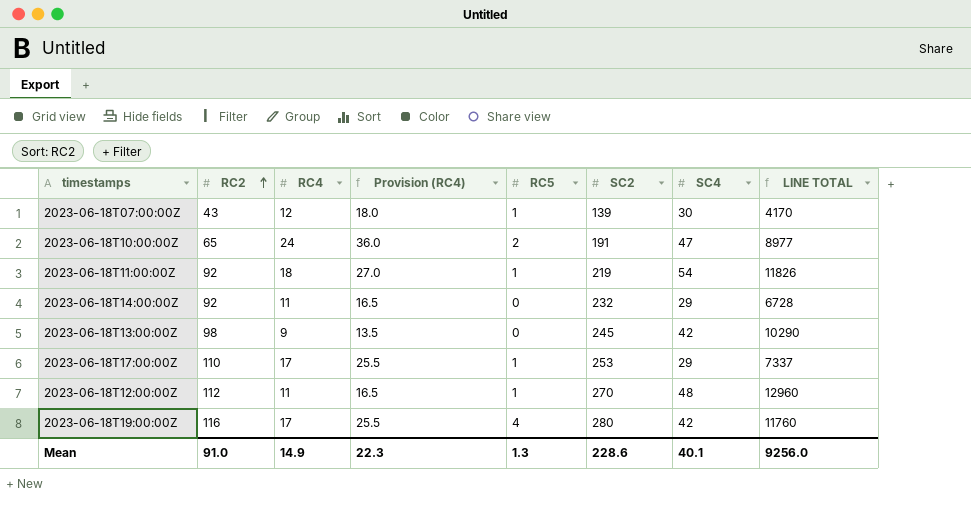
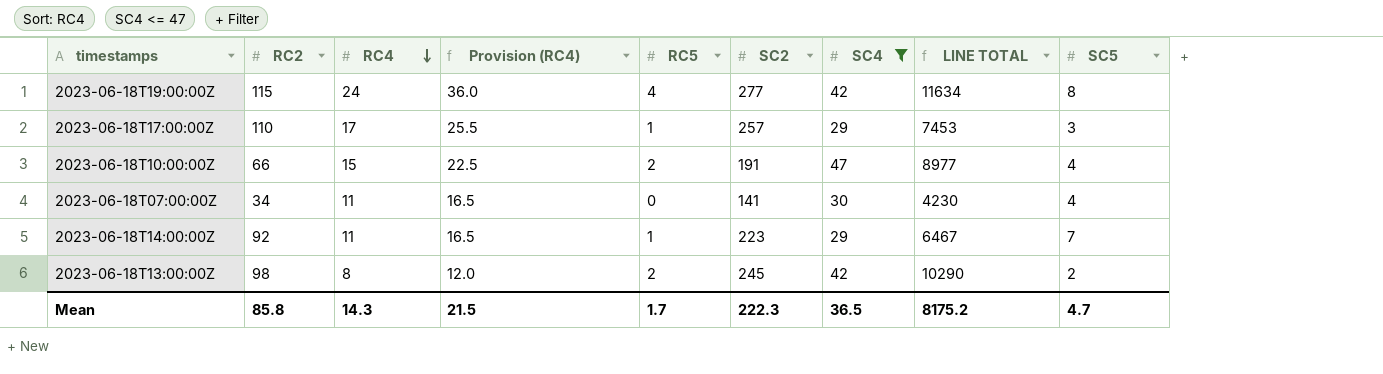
filter: none -> SC4 <= 47
row order: RC2 ascending -> RC4 descending
column SC5 | position: none -> 9
2023-06-18T19:00:00Z | RC2: 116 -> 115
2023-06-18T19:00:00Z | RC4: 17 -> 24
2023-06-18T19:00:00Z | Provision (RC4): 25.5 -> 36.0
2023-06-18T19:00:00Z | SC2: 280 -> 277
2023-06-18T19:00:00Z | LINE TOTAL: 11760 -> 11634
2023-06-18T17:00:00Z | SC2: 253 -> 257
2023-06-18T17:00:00Z | LINE TOTAL: 7337 -> 7453
2023-06-18T10:00:00Z | RC2: 65 -> 66
2023-06-18T10:00:00Z | RC4: 24 -> 15
2023-06-18T10:00:00Z | Provision (RC4): 36.0 -> 22.5
2023-06-18T07:00:00Z | RC2: 43 -> 34
2023-06-18T07:00:00Z | RC4: 12 -> 11
2023-06-18T07:00:00Z | Provision (RC4): 18.0 -> 16.5
2023-06-18T07:00:00Z | RC5: 1 -> 0
2023-06-18T07:00:00Z | SC2: 139 -> 141
2023-06-18T07:00:00Z | LINE TOTAL: 4170 -> 4230
2023-06-18T14:00:00Z | RC5: 0 -> 1
2023-06-18T14:00:00Z | SC2: 232 -> 223
2023-06-18T14:00:00Z | LINE TOTAL: 6728 -> 6467
2023-06-18T13:00:00Z | RC4: 9 -> 8
2023-06-18T13:00:00Z | Provision (RC4): 13.5 -> 12.0
2023-06-18T13:00:00Z | RC5: 0 -> 2
Mean | RC2: 91.0 -> 85.8
Mean | RC4: 14.9 -> 14.3
Mean | Provision (RC4): 22.3 -> 21.5
Mean | RC5: 1.3 -> 1.7
Mean | SC2: 228.6 -> 222.3
Mean | SC4: 40.1 -> 36.5
Mean | LINE TOTAL: 9256.0 -> 8175.2

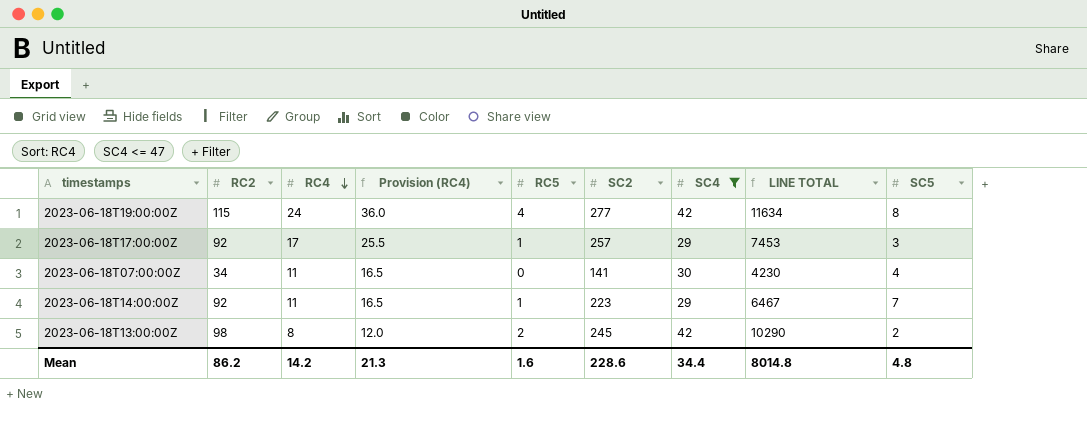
row 2023-06-18T10:00:00Z: 66 | 15 | 22.5 | 2 | 191 | 47 | 8977 | 4 -> none
2023-06-18T17:00:00Z | RC2: 110 -> 92
Mean | RC2: 85.8 -> 86.2
Mean | RC4: 14.3 -> 14.2
Mean | Provision (RC4): 21.5 -> 21.3
Mean | RC5: 1.7 -> 1.6
Mean | SC2: 222.3 -> 228.6
Mean | SC4: 36.5 -> 34.4
Mean | LINE TOTAL: 8175.2 -> 8014.8
Mean | SC5: 4.7 -> 4.8

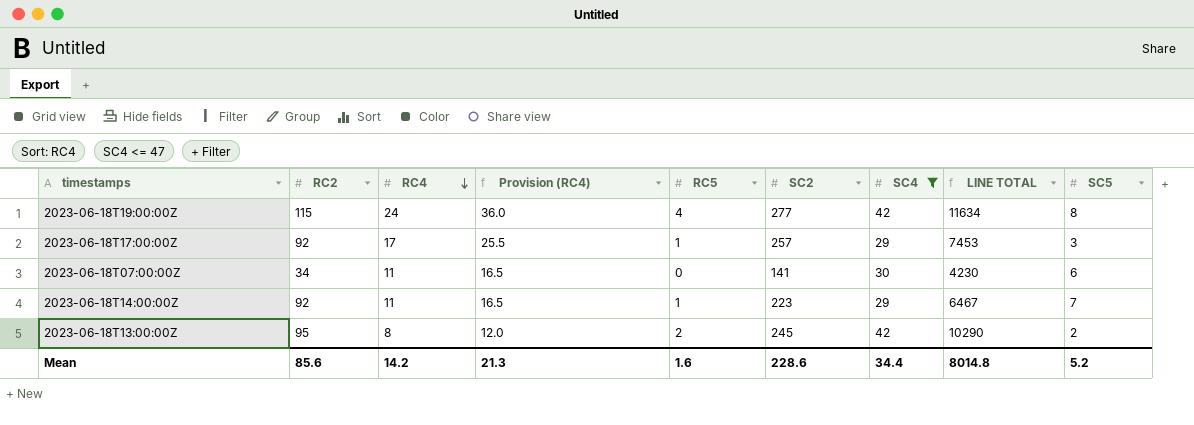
2023-06-18T07:00:00Z | SC5: 4 -> 6
2023-06-18T13:00:00Z | RC2: 98 -> 95
Mean | RC2: 86.2 -> 85.6
Mean | SC5: 4.8 -> 5.2

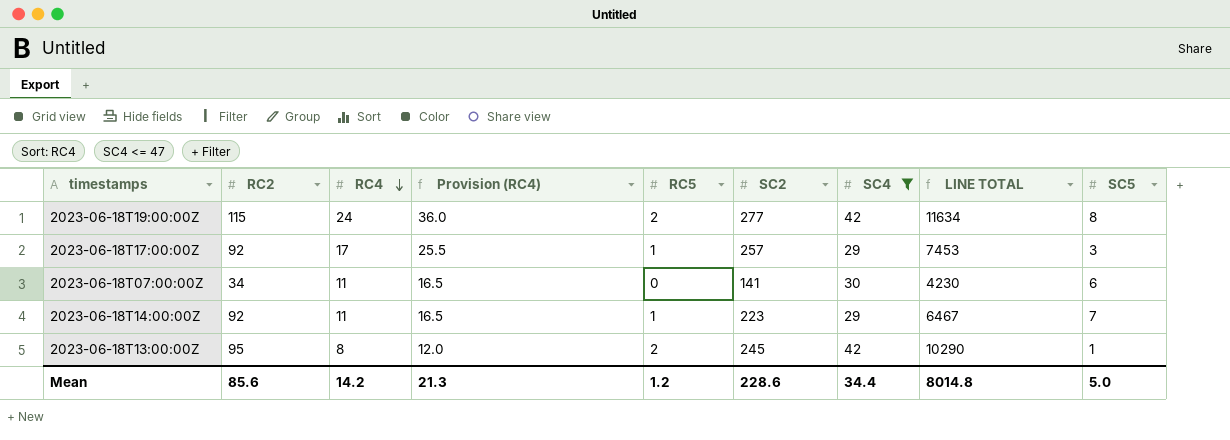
2023-06-18T19:00:00Z | RC5: 4 -> 2
2023-06-18T13:00:00Z | SC5: 2 -> 1
Mean | RC5: 1.6 -> 1.2
Mean | SC5: 5.2 -> 5.0

